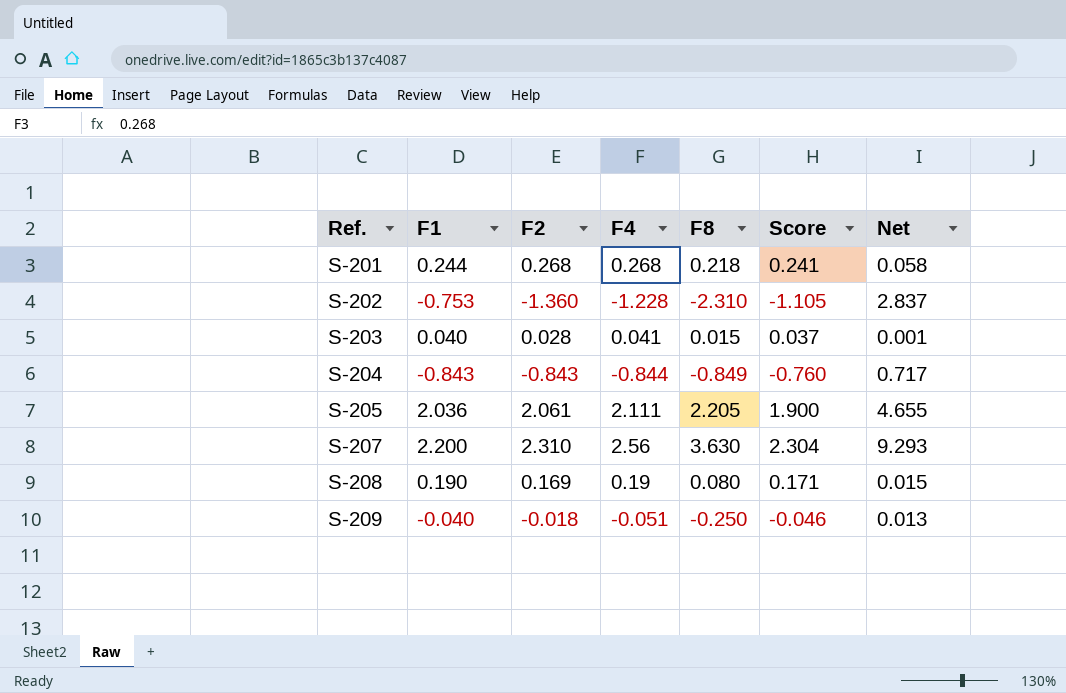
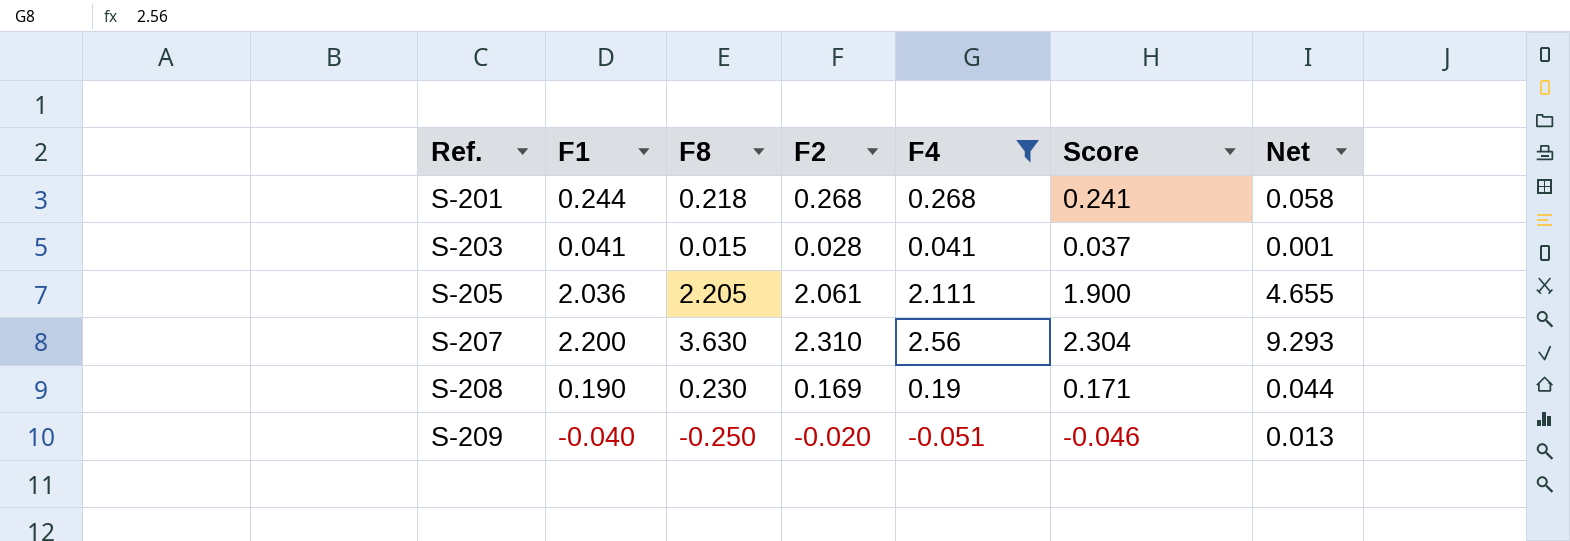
filter: none -> F4 >= -0.051
column F8 | position: 5 -> 3
S-203 | F1: 0.040 -> 0.041
S-208 | F8: 0.080 -> 0.230
S-208 | Net: 0.015 -> 0.044
S-209 | F2: -0.018 -> -0.020

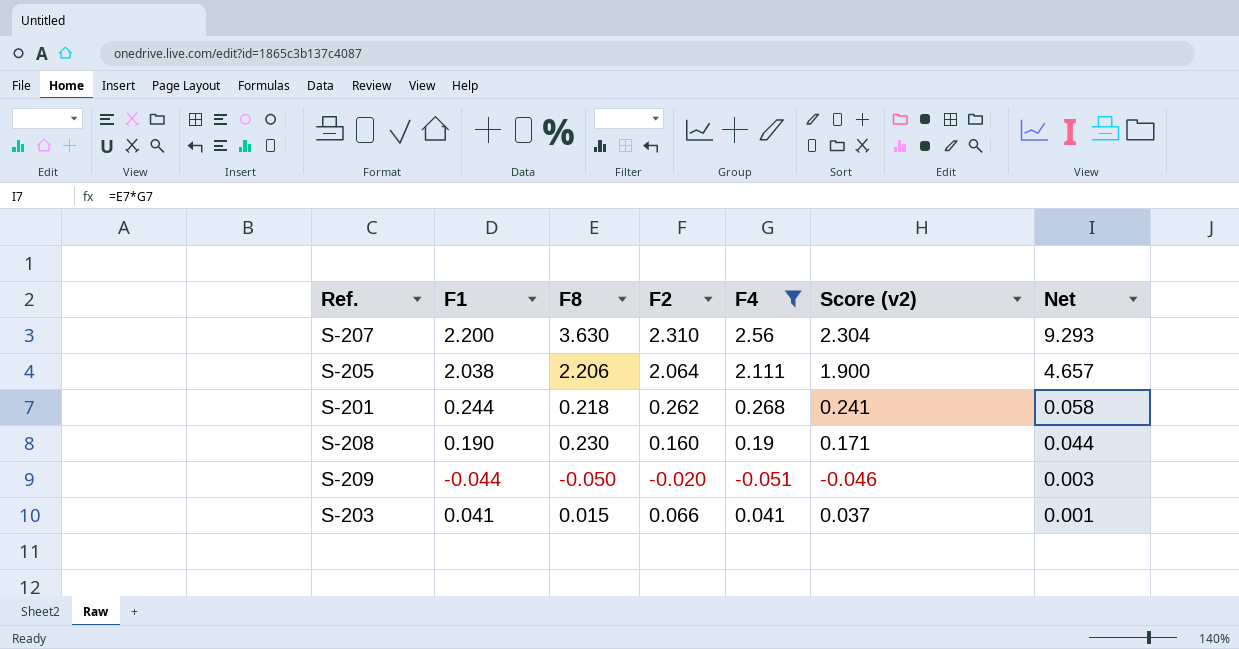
row order: Ref. ascending -> Net descending
column name: Score -> Score (v2)
S-205 | F1: 2.036 -> 2.038
S-205 | F8: 2.205 -> 2.206
S-205 | F2: 2.061 -> 2.064
S-205 | Net: 4.655 -> 4.657
S-201 | F2: 0.268 -> 0.262
S-208 | F2: 0.169 -> 0.160
S-209 | F1: -0.040 -> -0.044
S-209 | F8: -0.250 -> -0.050
S-209 | Net: 0.013 -> 0.003
S-203 | F2: 0.028 -> 0.066

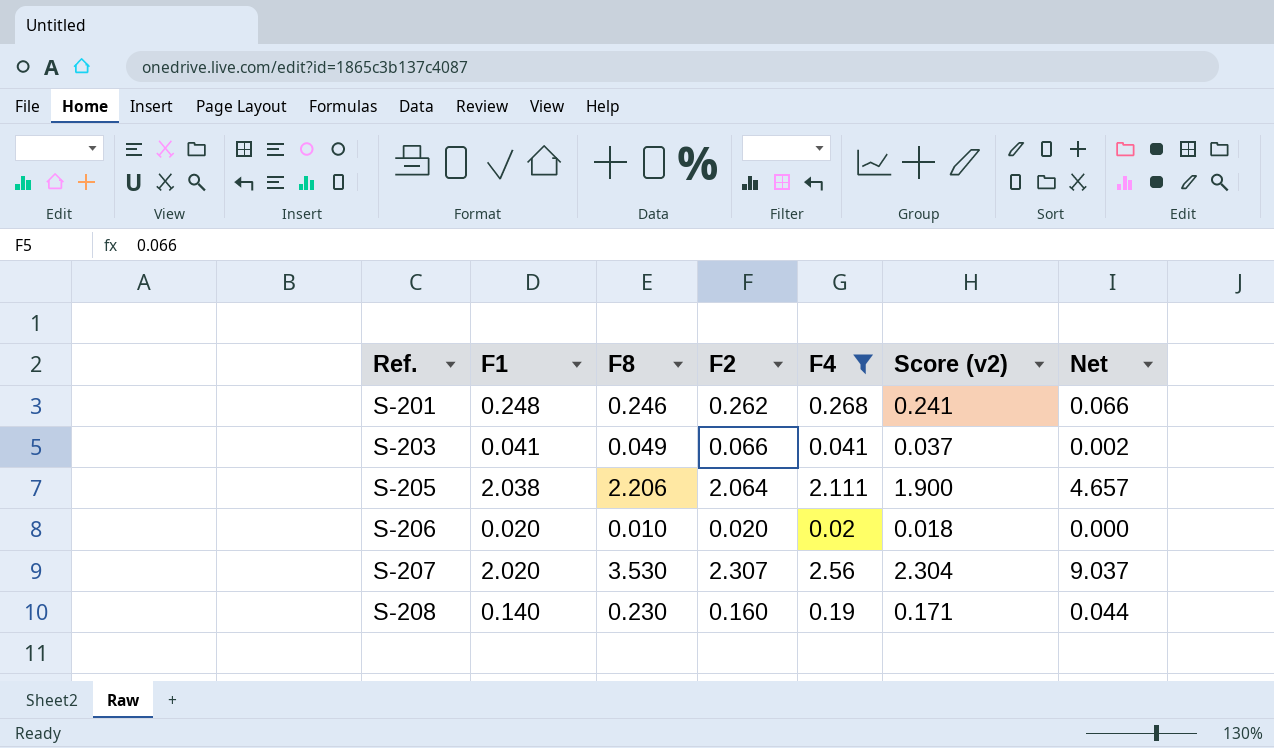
row order: Net descending -> Ref. ascending
row S-209: -0.044 | -0.050 | -0.020 | -0.051 | -0.046 | 0.003 -> none
S-201 | F1: 0.244 -> 0.248
S-201 | F8: 0.218 -> 0.246
S-201 | Net: 0.058 -> 0.066
S-203 | F8: 0.015 -> 0.049
S-203 | Net: 0.001 -> 0.002
row S-206: none -> 0.020 | 0.010 | 0.020 | 0.02 | 0.018 | 0.000
S-207 | F1: 2.200 -> 2.020
S-207 | F8: 3.630 -> 3.530
S-207 | F2: 2.310 -> 2.307
S-207 | Net: 9.293 -> 9.037
S-208 | F1: 0.190 -> 0.140

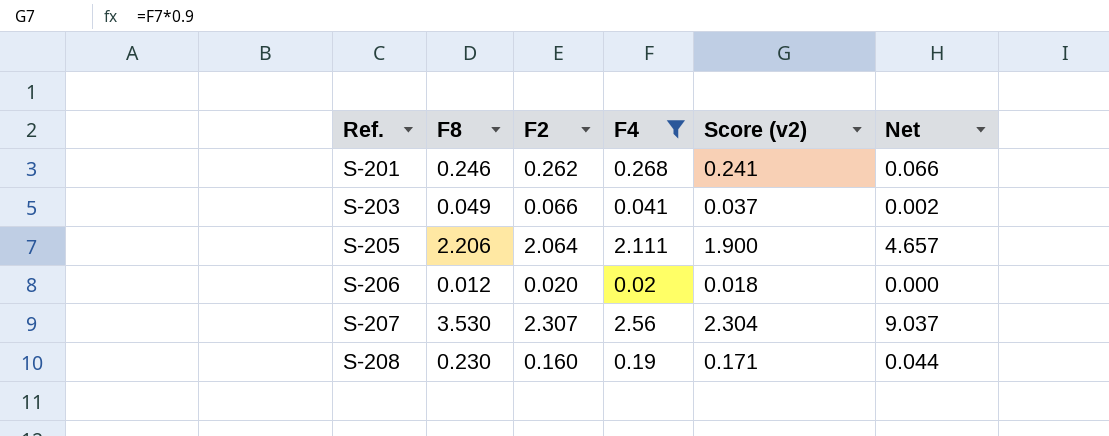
column F1 | position: 2 -> none
S-206 | F8: 0.010 -> 0.012

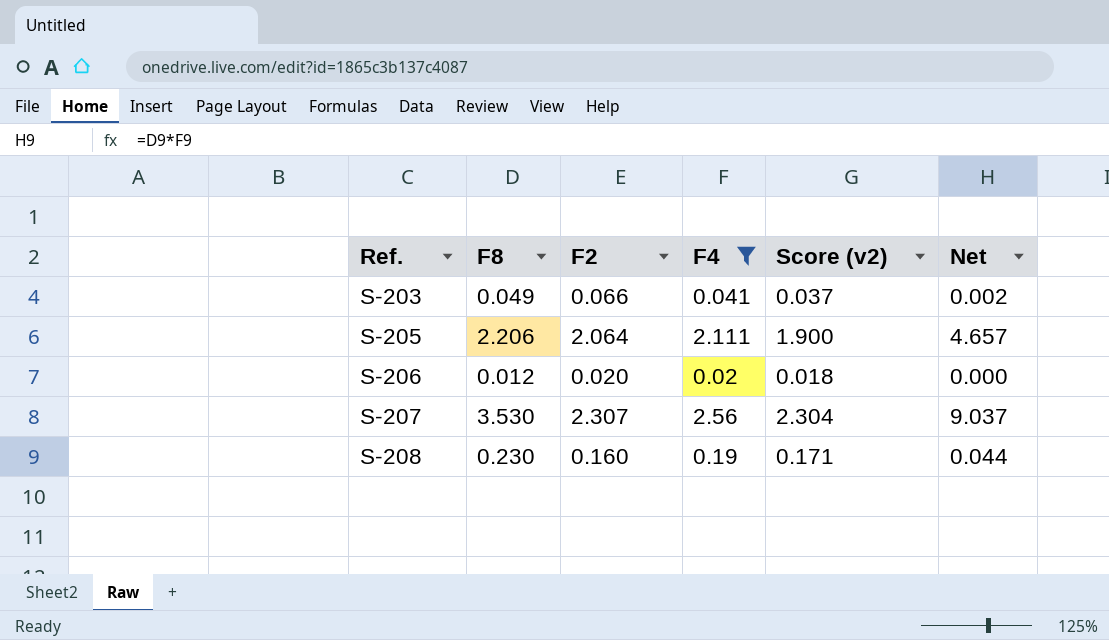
row S-201: 0.246 | 0.262 | 0.268 | 0.241 | 0.066 -> none

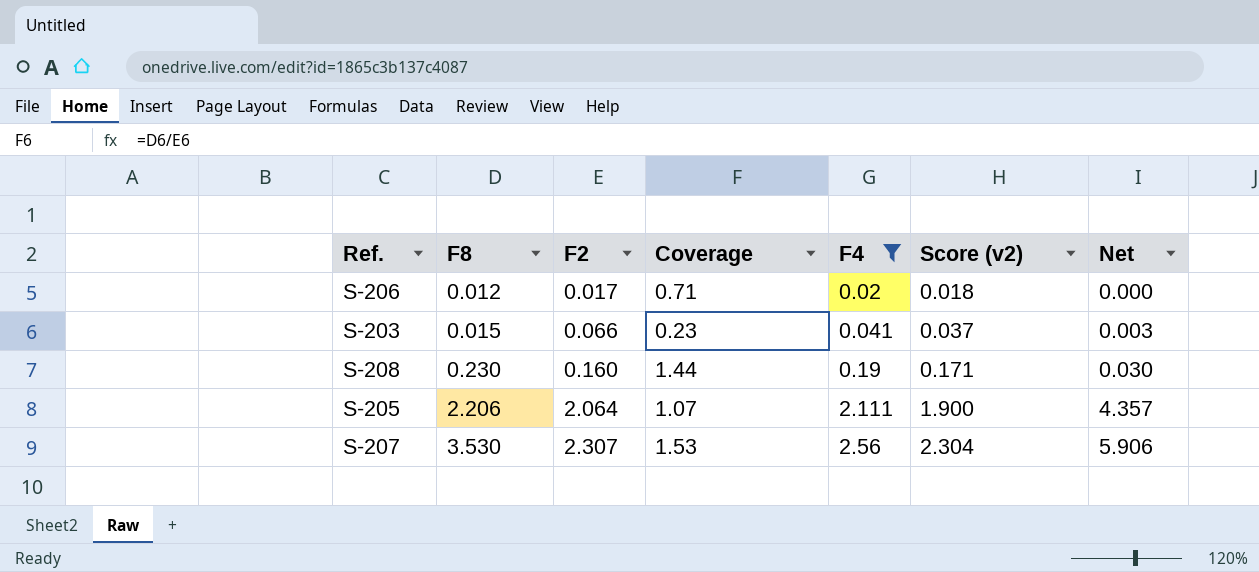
row order: Ref. ascending -> F8 ascending
column Coverage | formula: none -> [F8] / [F2]
column Net | formula: [F8] * [F4] -> [F2] * [F4]
S-206 | F2: 0.020 -> 0.017
S-203 | F8: 0.049 -> 0.015

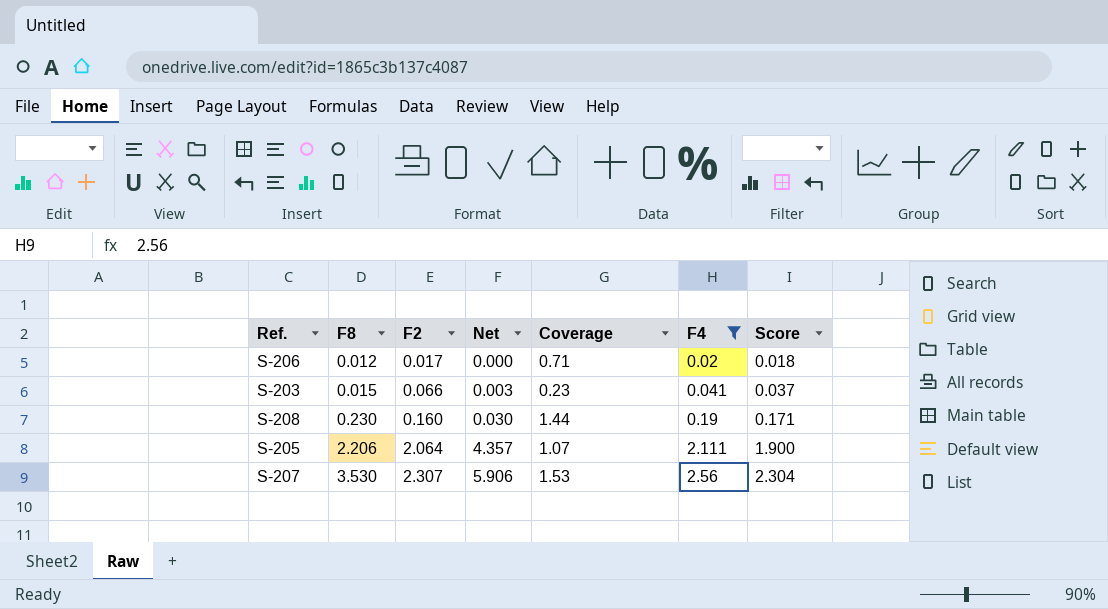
column Net | position: 7 -> 4
column name: Score (v2) -> Score

